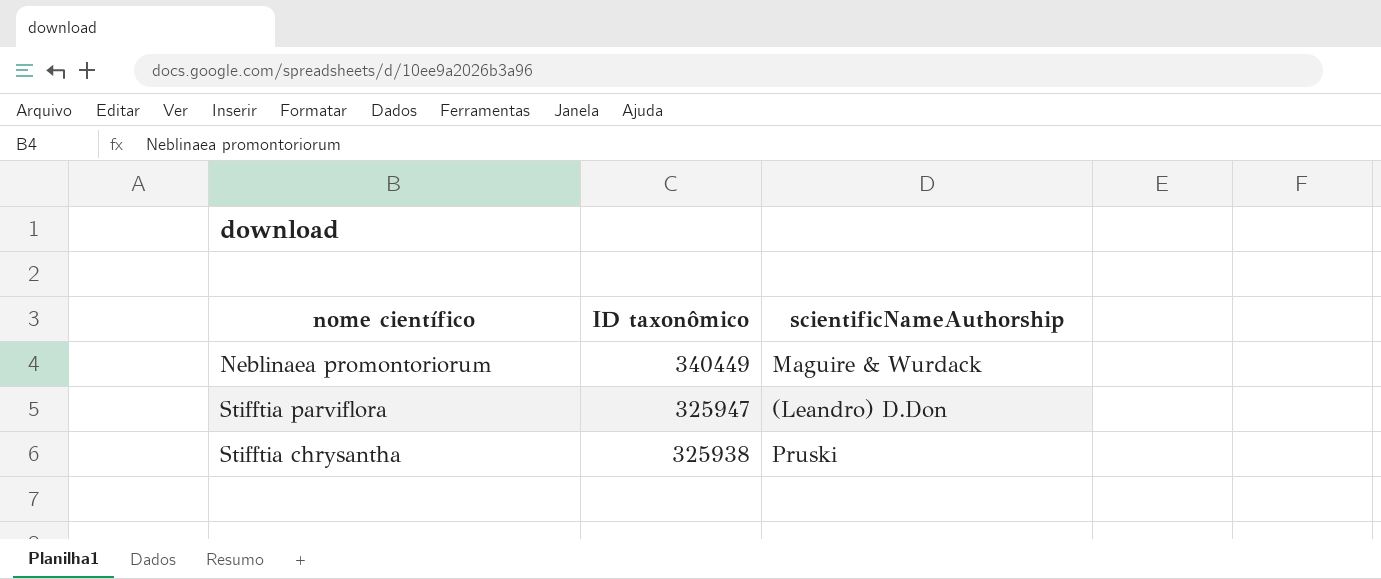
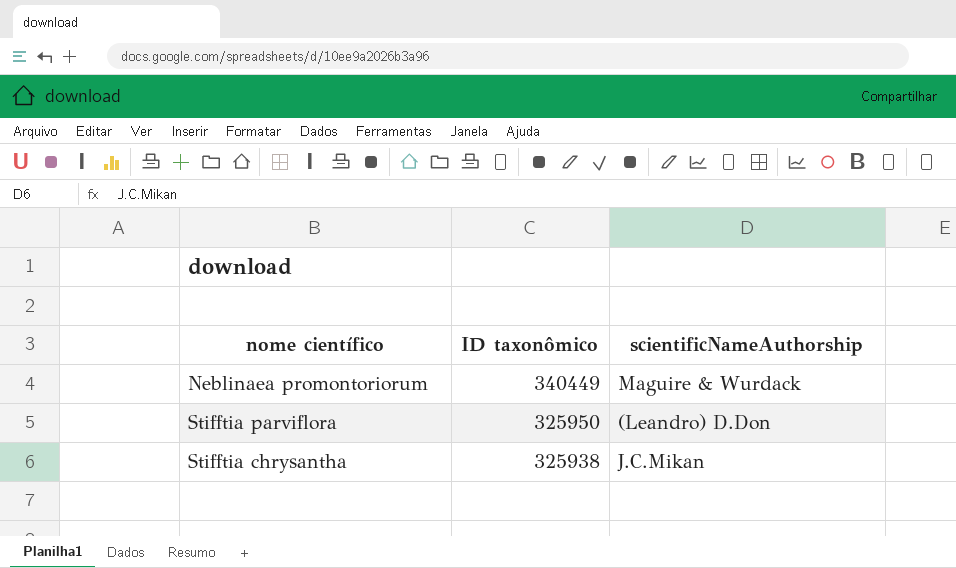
Stifftia parviflora | ID taxonômico: 325947 -> 325950
Stifftia chrysantha | scientificNameAuthorship: Pruski -> J.C.Mikan

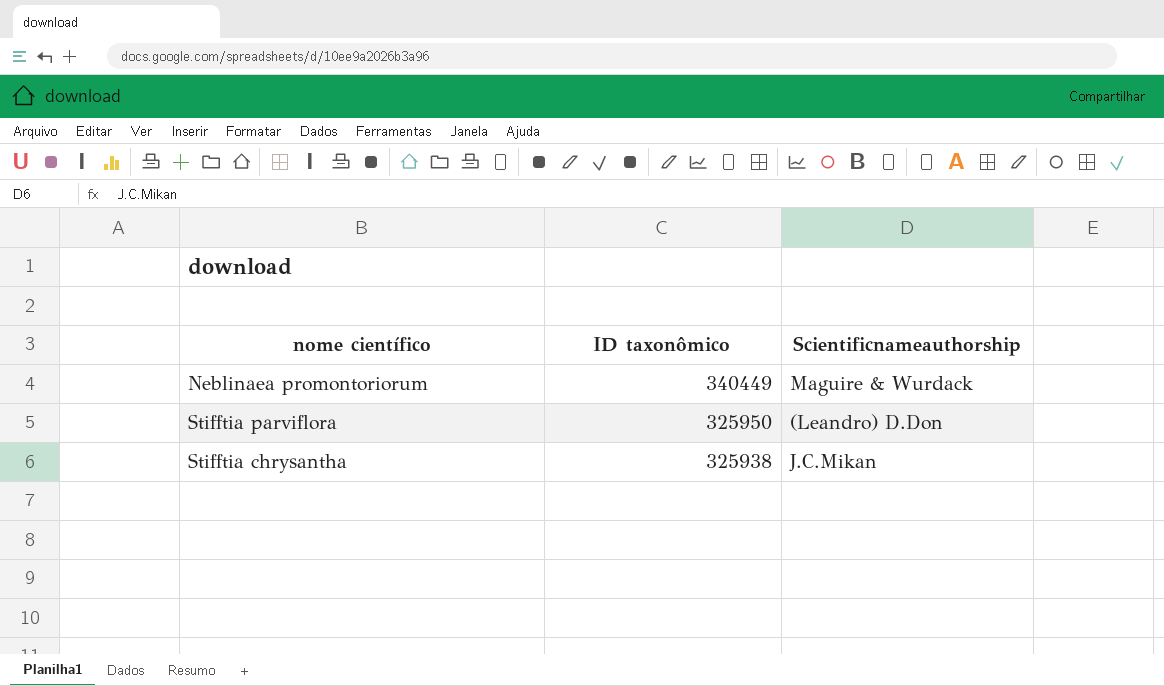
column name: scientificNameAuthorship -> Scientificnameauthorship

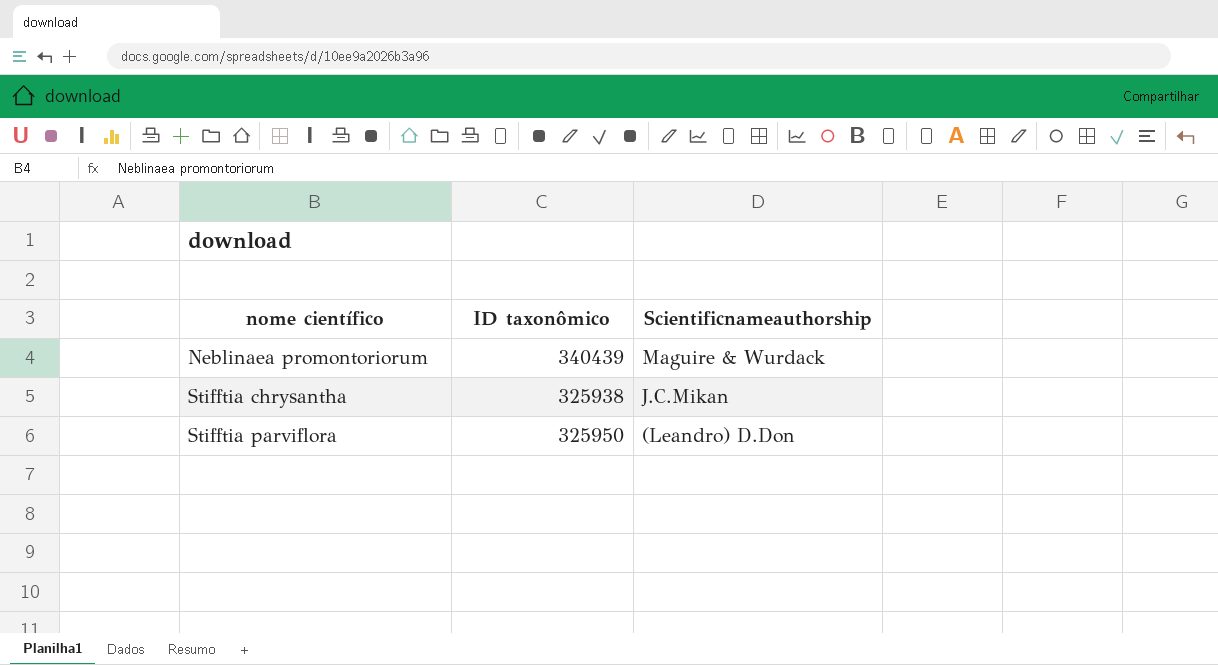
row order: ID taxonômico descending -> nome científico ascending
Neblinaea promontoriorum | ID taxonômico: 340449 -> 340439

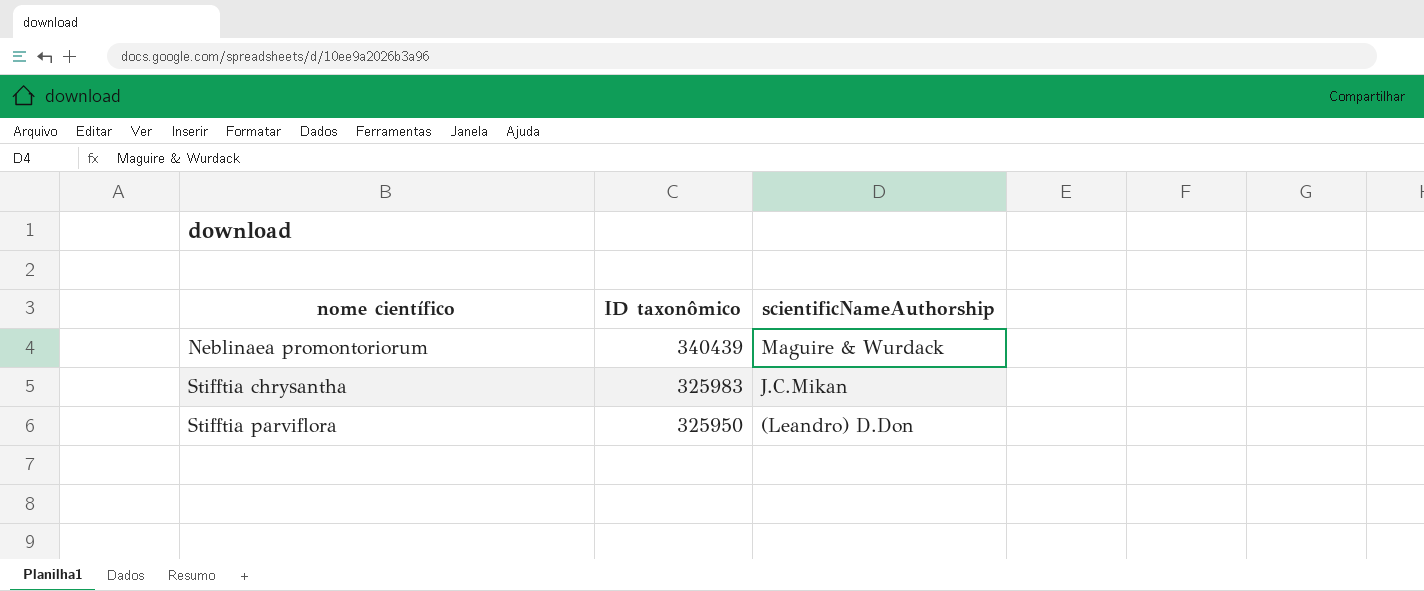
column name: Scientificnameauthorship -> scientificNameAuthorship
Stifftia chrysantha | ID taxonômico: 325938 -> 325983

